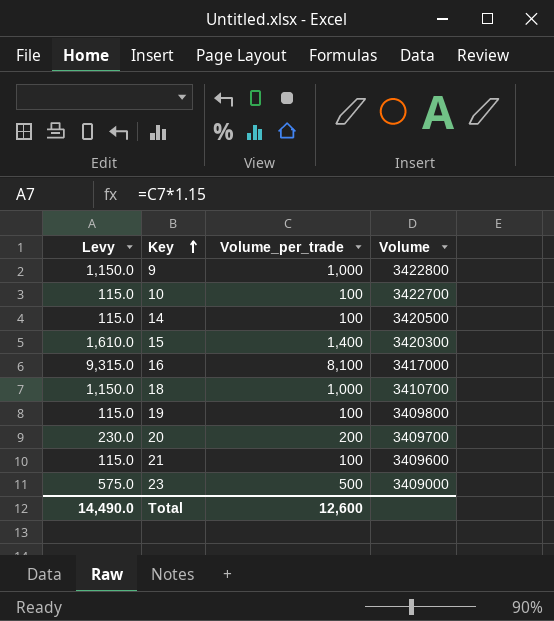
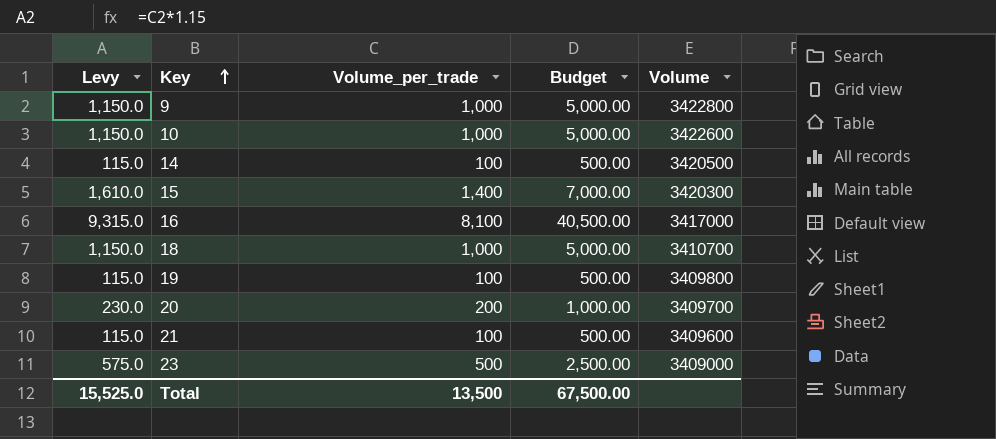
column Budget | formula: none -> [Volume_per_trade] * 5
10 | Levy: 115.0 -> 1,150.0
10 | Volume_per_trade: 100 -> 1,000
10 | Volume: 3422700 -> 3422600
Total | Levy: 14,490.0 -> 15,525.0
Total | Volume_per_trade: 12,600 -> 13,500

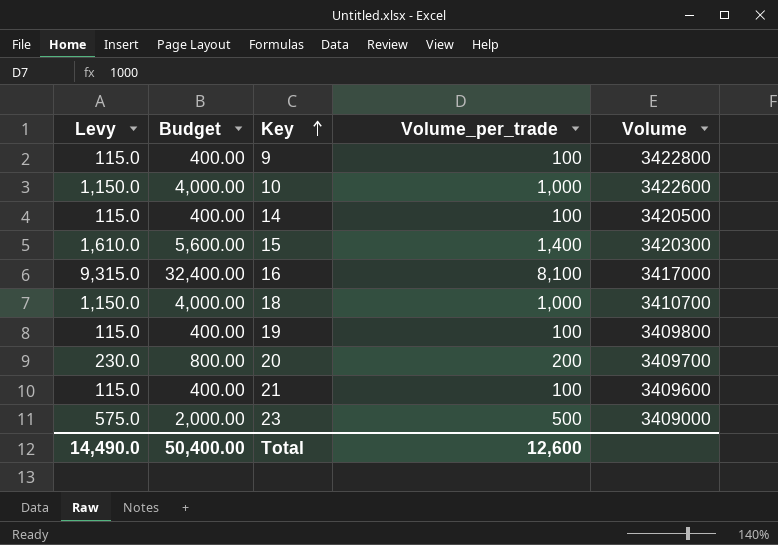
column Budget | formula: [Volume_per_trade] * 5 -> [Volume_per_trade] * 4
column Budget | position: 4 -> 2
9 | Levy: 1,150.0 -> 115.0
9 | Volume_per_trade: 1,000 -> 100
Total | Levy: 15,525.0 -> 14,490.0
Total | Budget: 67,500.00 -> 50,400.00
Total | Volume_per_trade: 13,500 -> 12,600

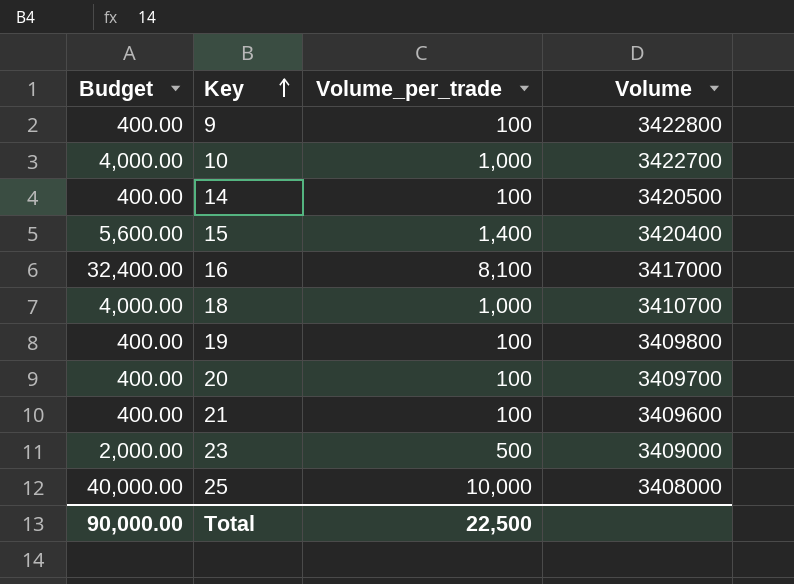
column Levy | formula: [Volume_per_trade] * 1.15 -> none
10 | Volume: 3422600 -> 3422700
15 | Volume: 3420300 -> 3420400
20 | Budget: 800.00 -> 400.00
20 | Volume_per_trade: 200 -> 100
row 25: none -> 40,000.00 | 10,000 | 3408000
Total | Budget: 50,400.00 -> 90,000.00
Total | Volume_per_trade: 12,600 -> 22,500

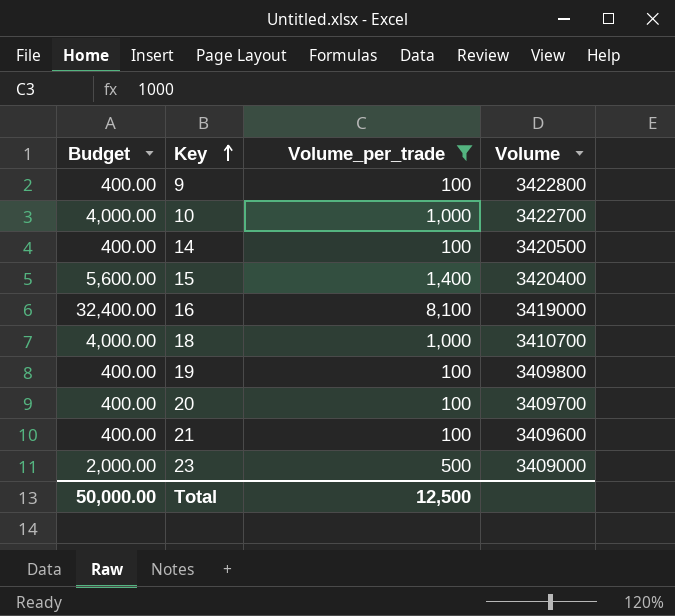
filter: none -> Volume_per_trade != 10,000
16 | Volume: 3417000 -> 3419000
Total | Budget: 90,000.00 -> 50,000.00
Total | Volume_per_trade: 22,500 -> 12,500

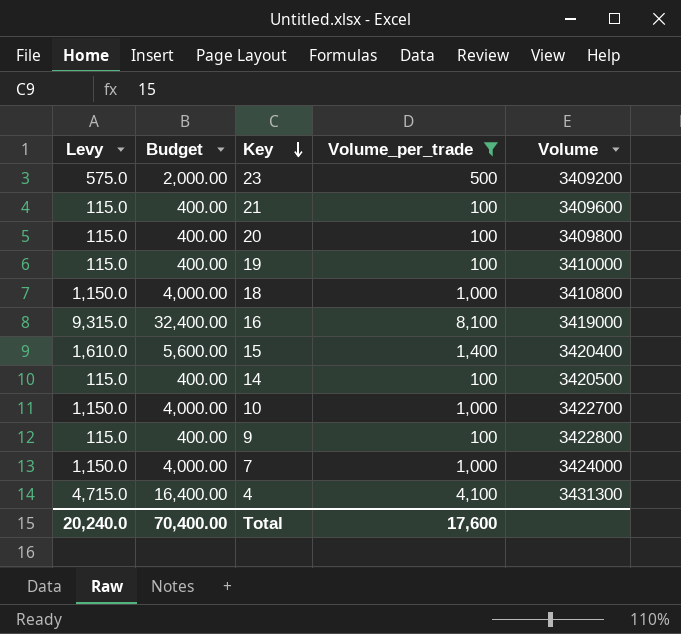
row order: Key ascending -> Key descending
column Levy | formula: none -> [Volume_per_trade] * 1.15
23 | Volume: 3409000 -> 3409200
20 | Volume: 3409700 -> 3409800
19 | Volume: 3409800 -> 3410000
18 | Volume: 3410700 -> 3410800
row 7: none -> 1,150.0 | 4,000.00 | 1,000 | 3424000
row 4: none -> 4,715.0 | 16,400.00 | 4,100 | 3431300
Total | Budget: 50,000.00 -> 70,400.00
Total | Volume_per_trade: 12,500 -> 17,600

